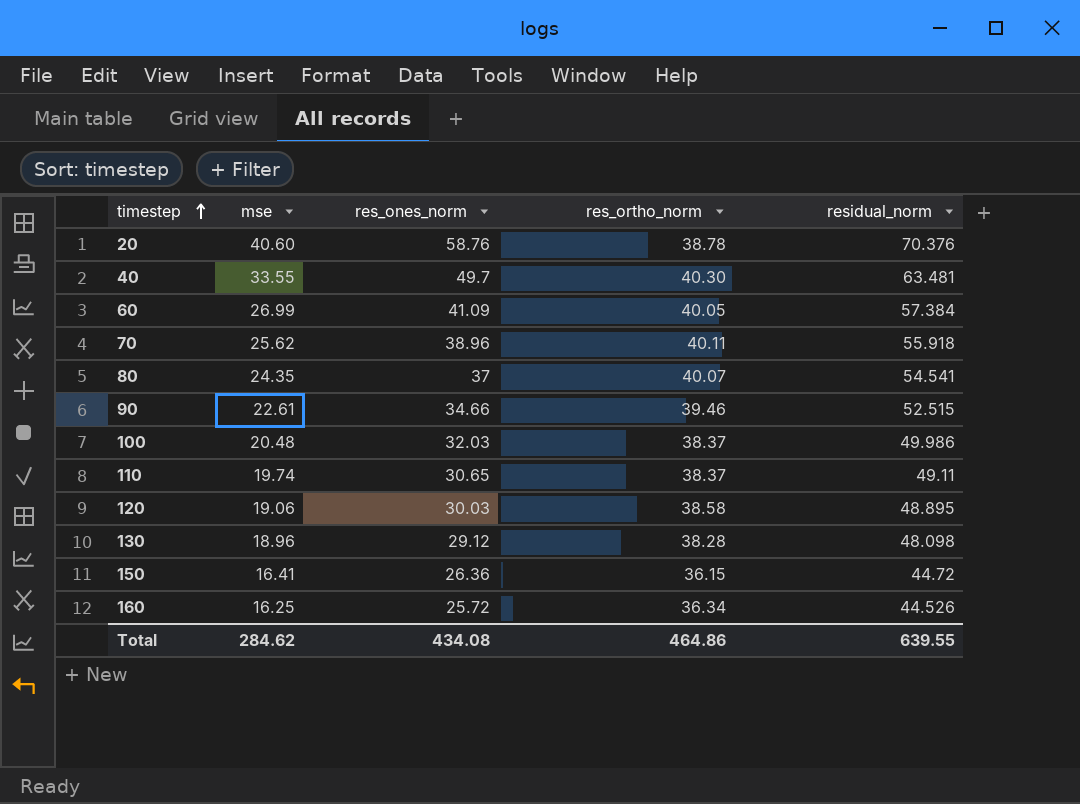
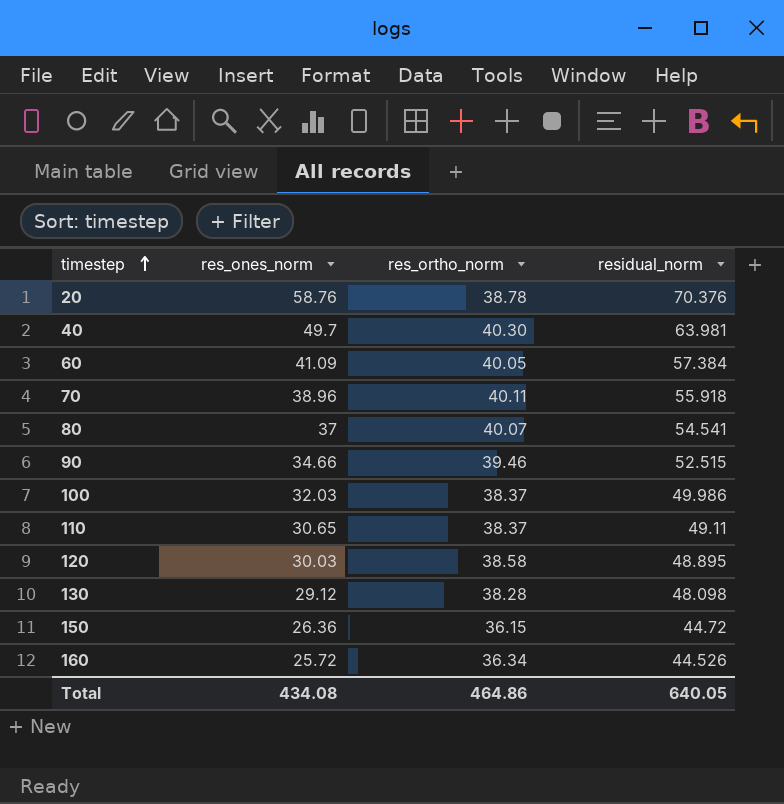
column mse | position: 2 -> none
40 | residual_norm: 63.481 -> 63.981
Total | residual_norm: 639.55 -> 640.05

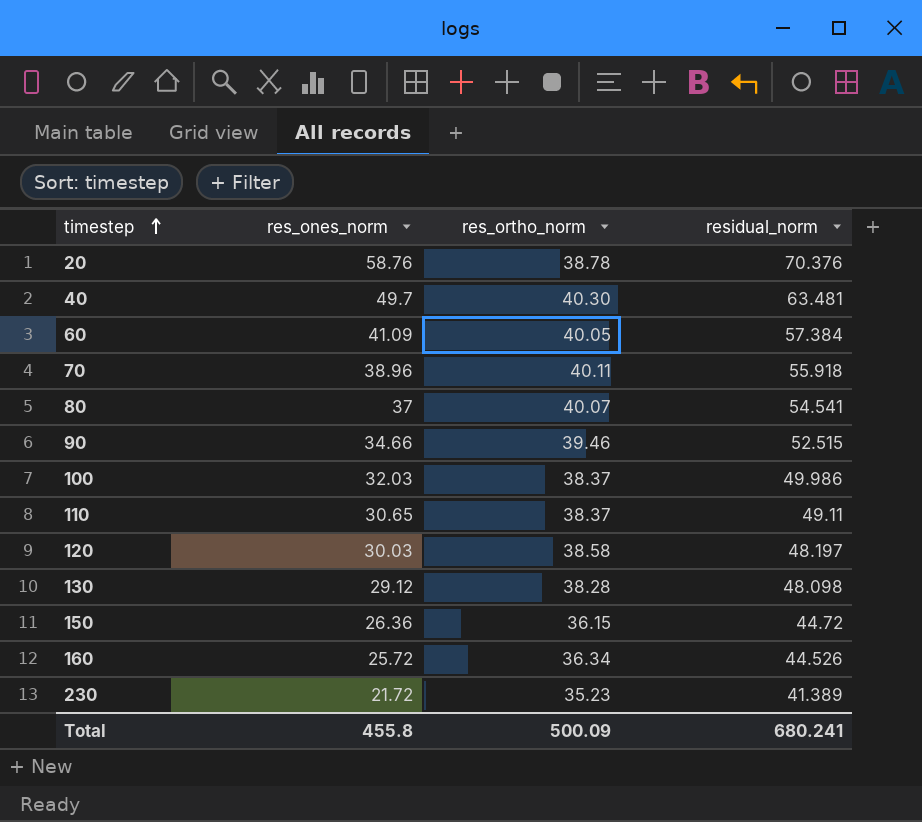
40 | residual_norm: 63.981 -> 63.481
120 | residual_norm: 48.895 -> 48.197
row 230: none -> 21.72 | 35.23 | 41.389
Total | res_ones_norm: 434.08 -> 455.8
Total | res_ortho_norm: 464.86 -> 500.09
Total | residual_norm: 640.05 -> 680.241

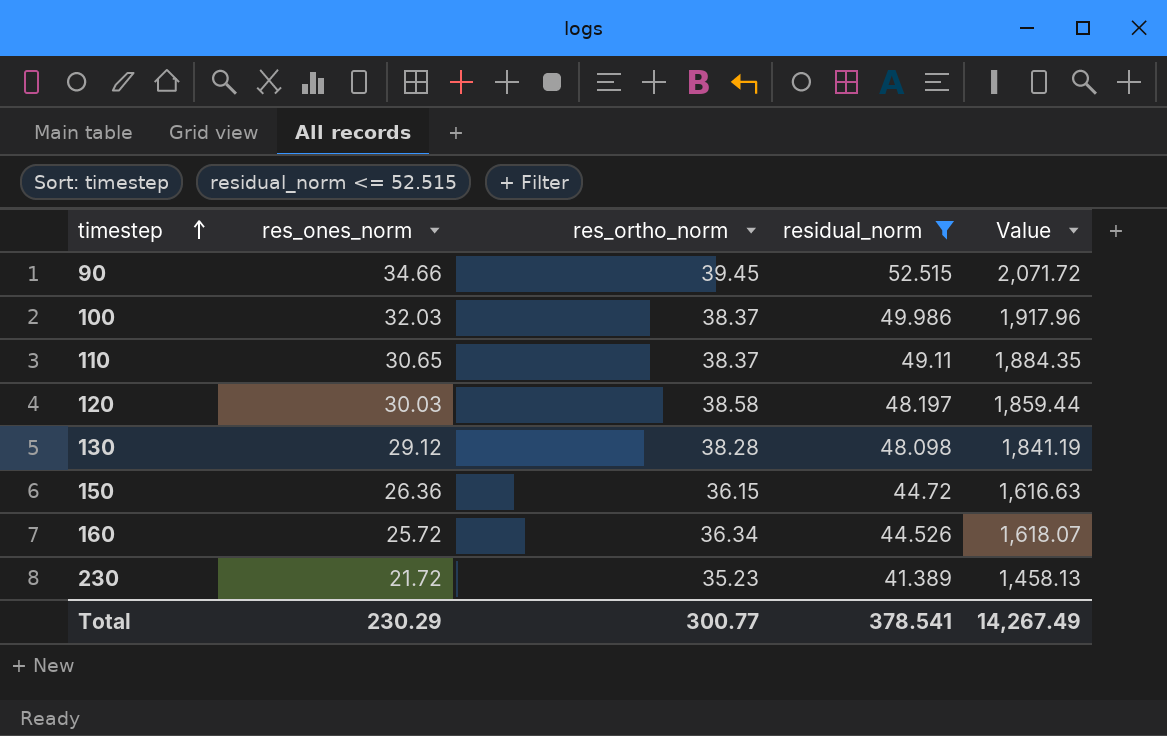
filter: none -> residual_norm <= 52.515
column Value | formula: none -> [res_ortho_norm] * [residual_norm]
90 | res_ortho_norm: 39.46 -> 39.45
Total | res_ones_norm: 455.8 -> 230.29
Total | res_ortho_norm: 500.09 -> 300.77
Total | residual_norm: 680.241 -> 378.541

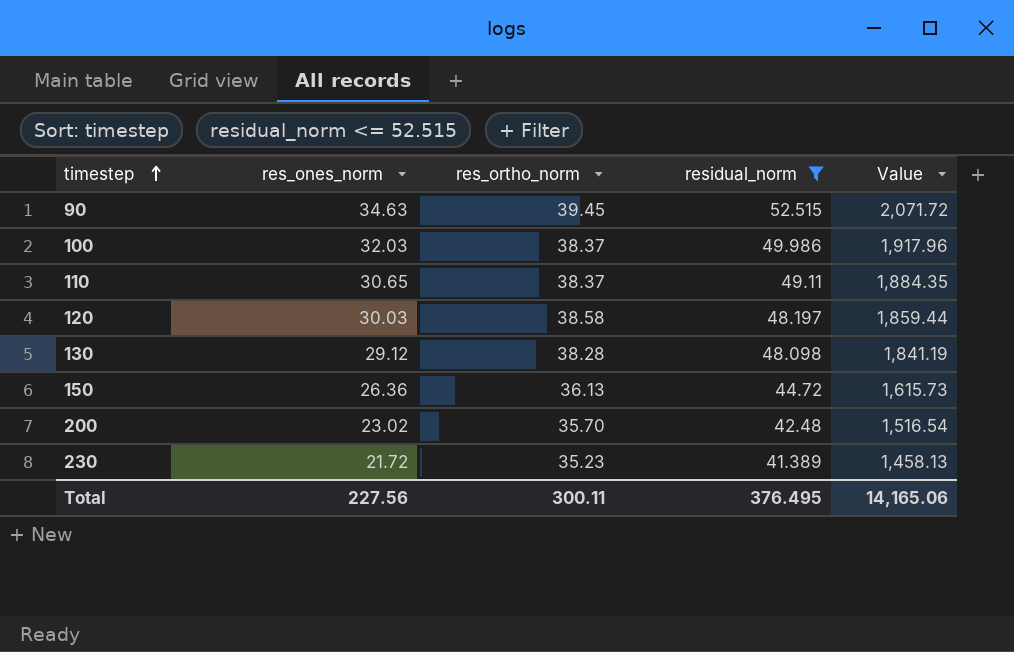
row 160: 25.72 | 36.34 | 44.526 | 1,618.07 -> none
90 | res_ones_norm: 34.66 -> 34.63
150 | res_ortho_norm: 36.15 -> 36.13
150 | Value: 1,616.63 -> 1,615.73
row 200: none -> 23.02 | 35.70 | 42.48 | 1,516.54
Total | res_ones_norm: 230.29 -> 227.56
Total | res_ortho_norm: 300.77 -> 300.11
Total | residual_norm: 378.541 -> 376.495
Total | Value: 14,267.49 -> 14,165.06

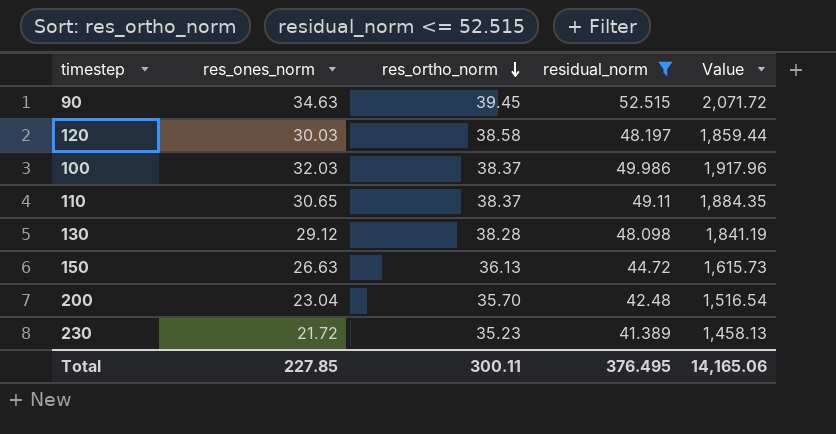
row order: timestep ascending -> res_ortho_norm descending
150 | res_ones_norm: 26.36 -> 26.63
200 | res_ones_norm: 23.02 -> 23.04
Total | res_ones_norm: 227.56 -> 227.85

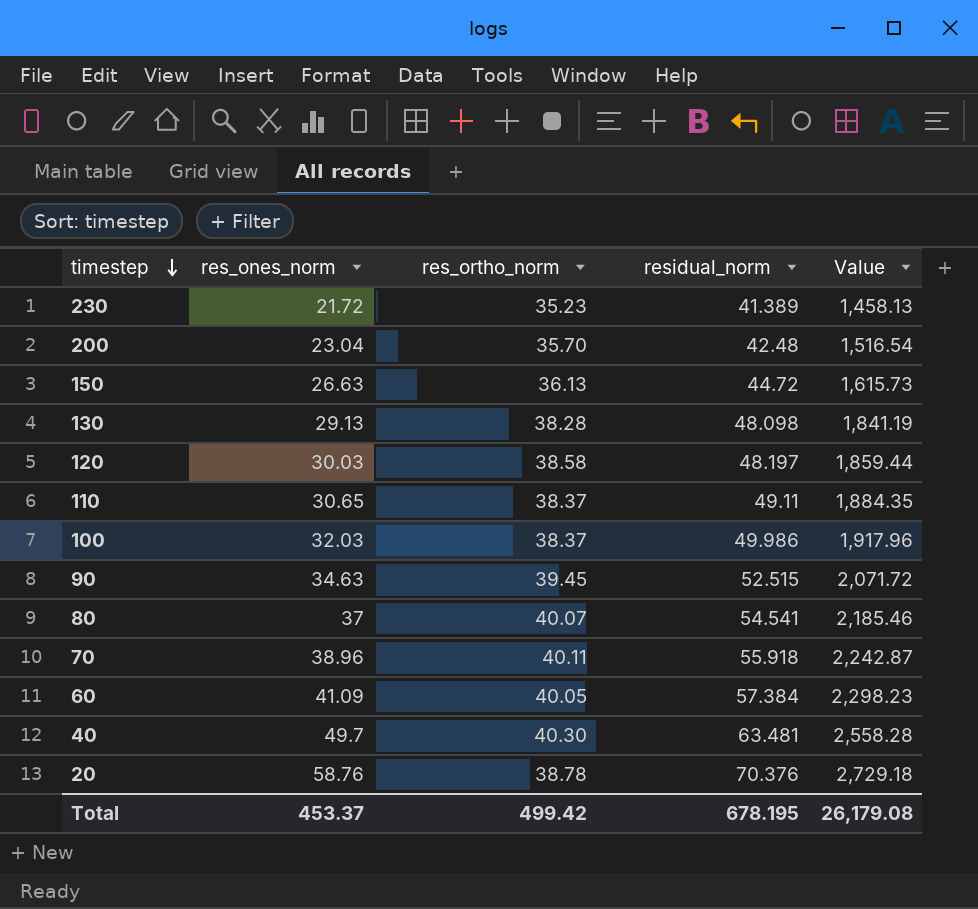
filter: residual_norm <= 52.515 -> none
row order: res_ortho_norm descending -> timestep descending
130 | res_ones_norm: 29.12 -> 29.13
Total | res_ones_norm: 227.85 -> 453.37
Total | res_ortho_norm: 300.11 -> 499.42
Total | residual_norm: 376.495 -> 678.195
Total | Value: 14,165.06 -> 26,179.08

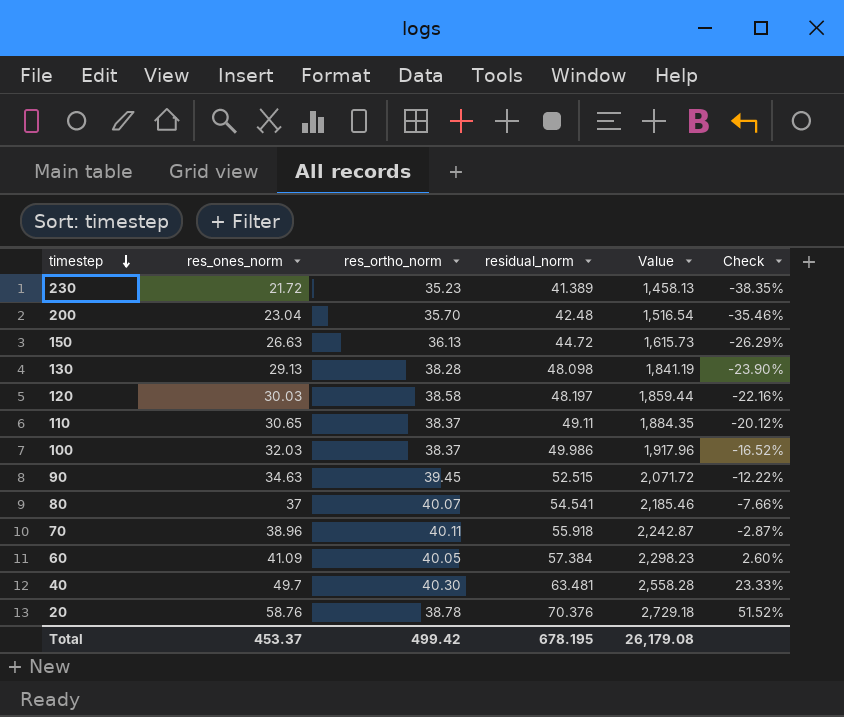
column Check | formula: none -> ([res_ones_norm] - [res_ortho_norm]) / [res_ortho_norm]

